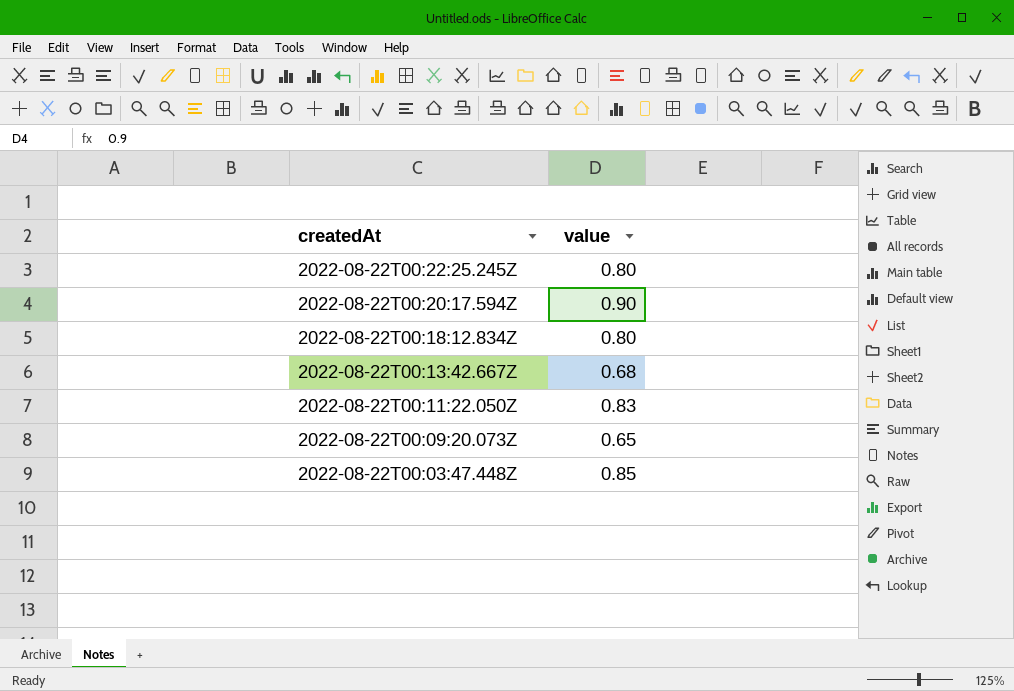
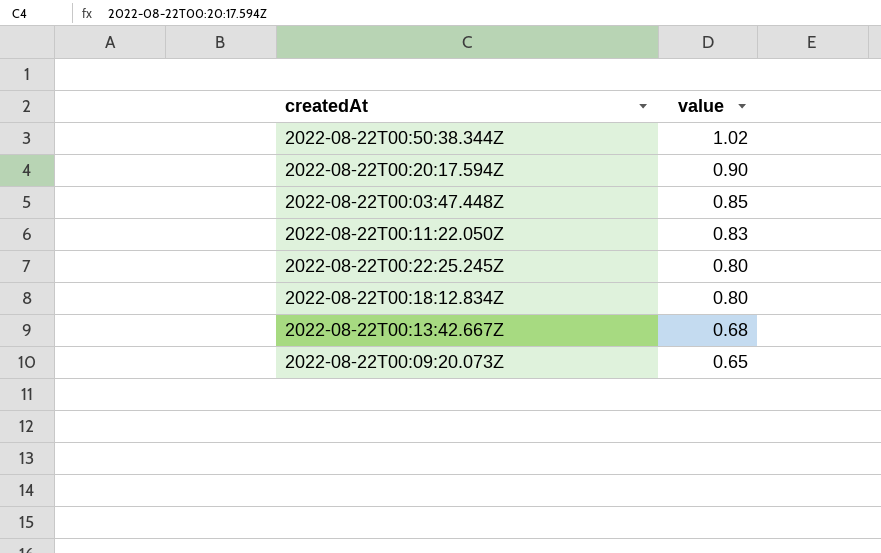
row order: createdAt descending -> value descending
row 2022-08-22T00:50:38.344Z: none -> 1.02

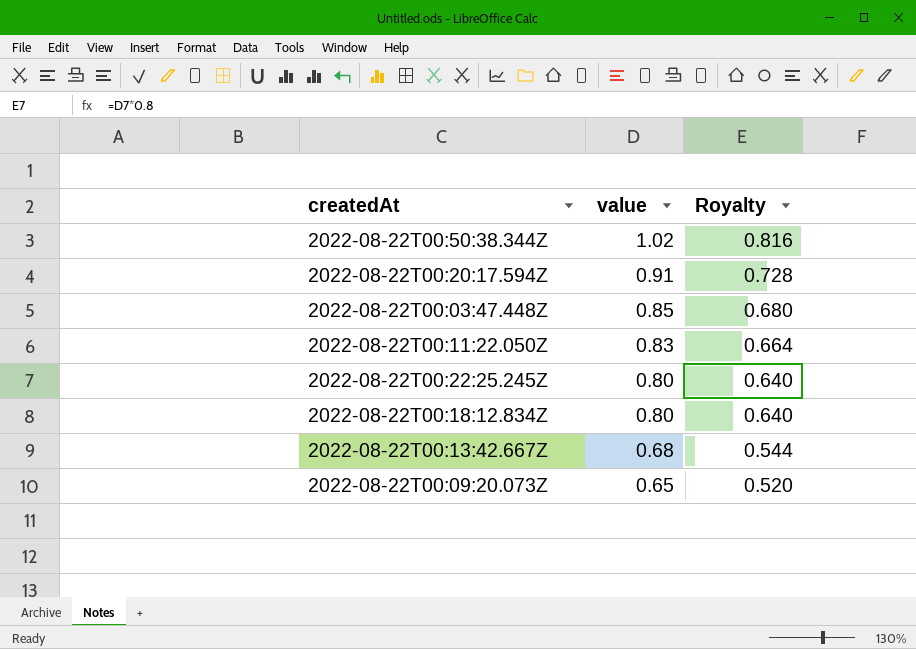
column Royalty | formula: none -> [value] * 0.8
2022-08-22T00:20:17.594Z | value: 0.90 -> 0.91

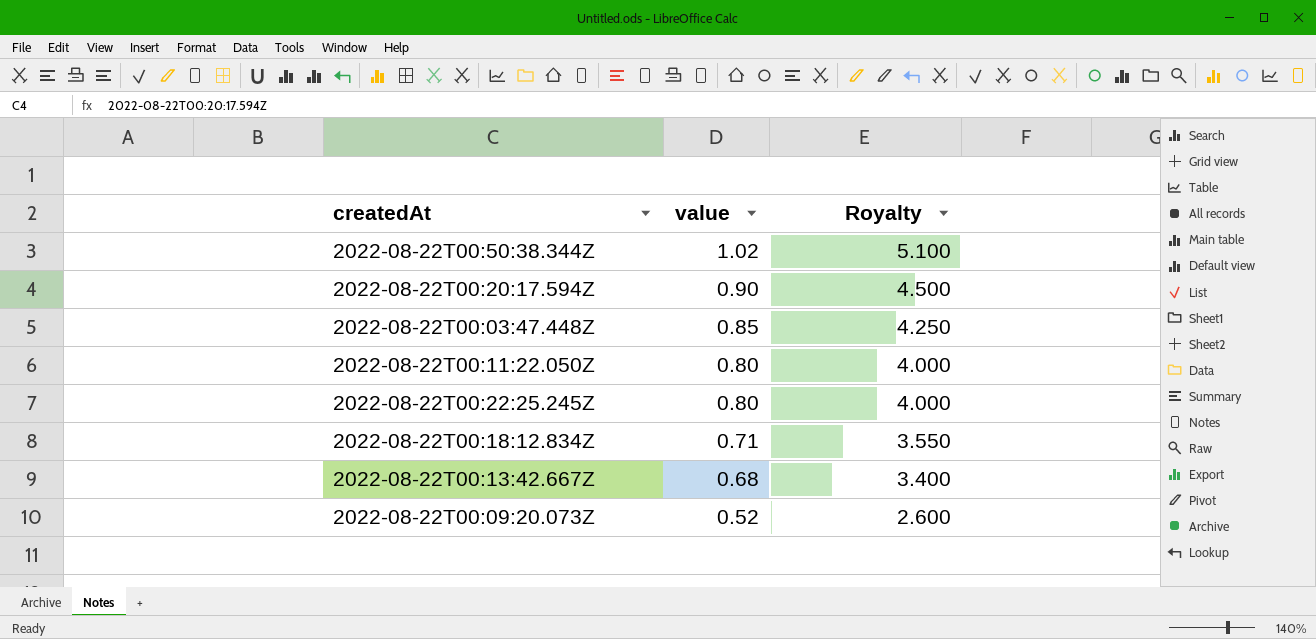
column Royalty | formula: [value] * 0.8 -> [value] * 5
2022-08-22T00:20:17.594Z | value: 0.91 -> 0.90
2022-08-22T00:11:22.050Z | value: 0.83 -> 0.80
2022-08-22T00:18:12.834Z | value: 0.80 -> 0.71
2022-08-22T00:09:20.073Z | value: 0.65 -> 0.52

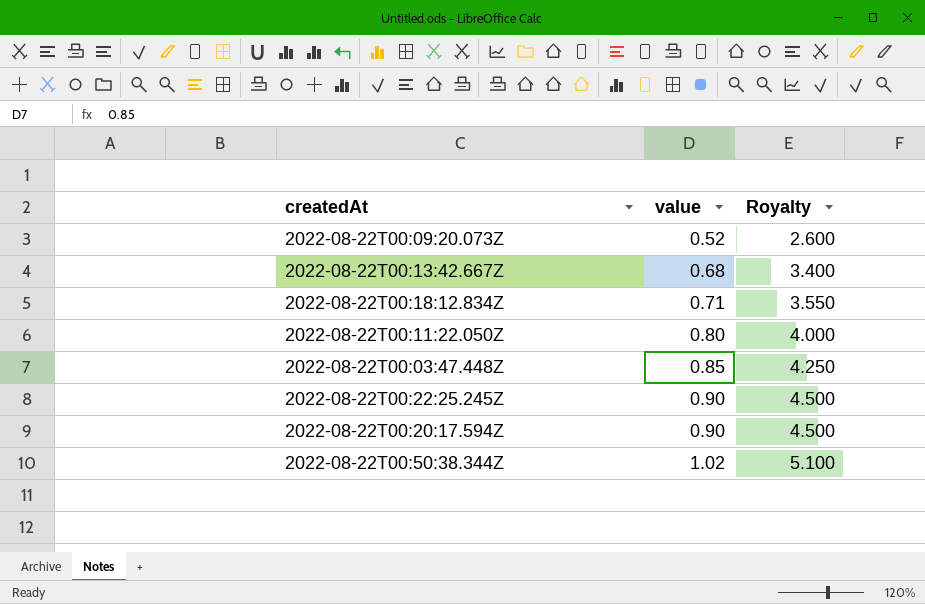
row order: value descending -> value ascending
2022-08-22T00:22:25.245Z | value: 0.80 -> 0.90
2022-08-22T00:22:25.245Z | Royalty: 4.000 -> 4.500

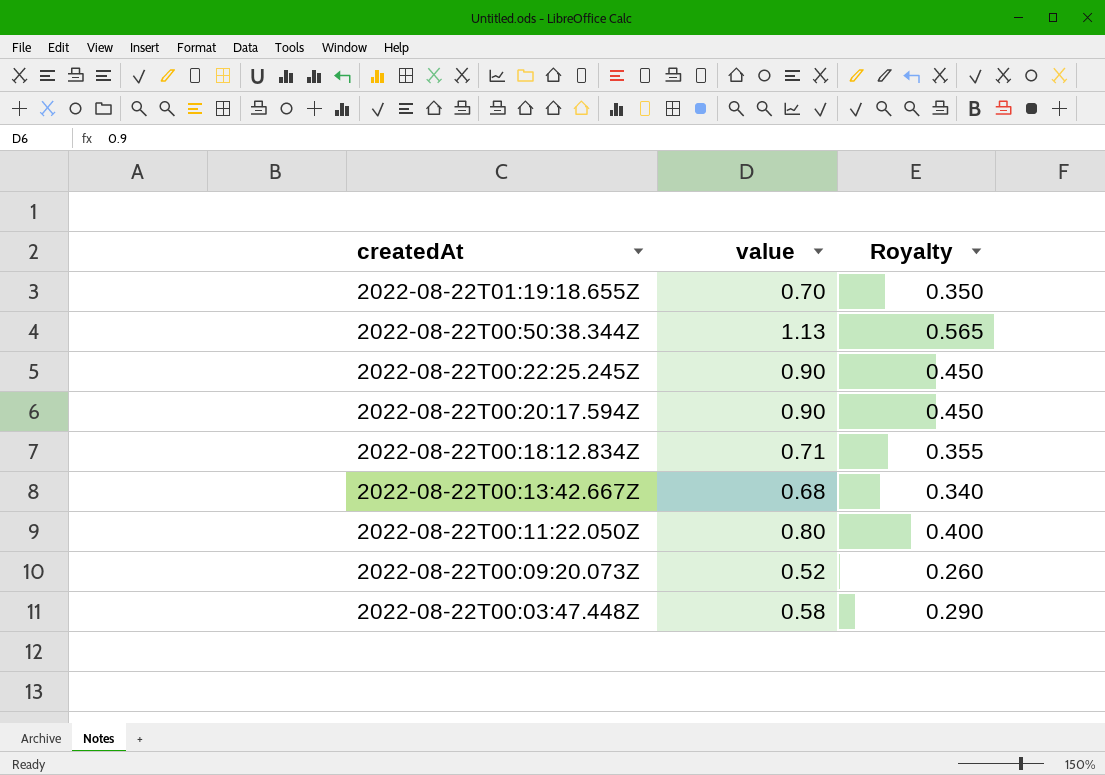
row order: value ascending -> createdAt descending
column Royalty | formula: [value] * 5 -> [value] * 0.5
row 2022-08-22T01:19:18.655Z: none -> 0.70 | 0.350
2022-08-22T00:50:38.344Z | value: 1.02 -> 1.13
2022-08-22T00:03:47.448Z | value: 0.85 -> 0.58

